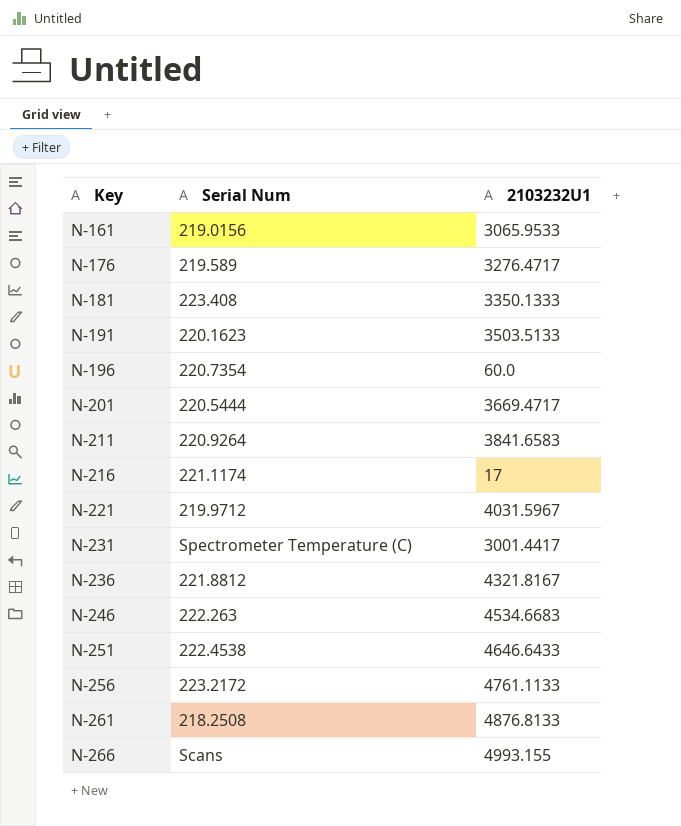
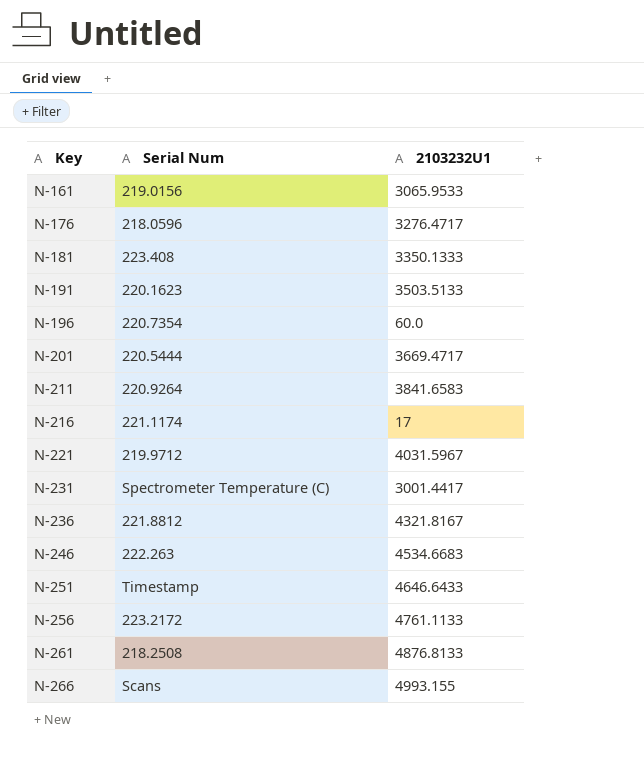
N-176 | Serial Num: 219.589 -> 218.0596
N-251 | Serial Num: 222.4538 -> Timestamp

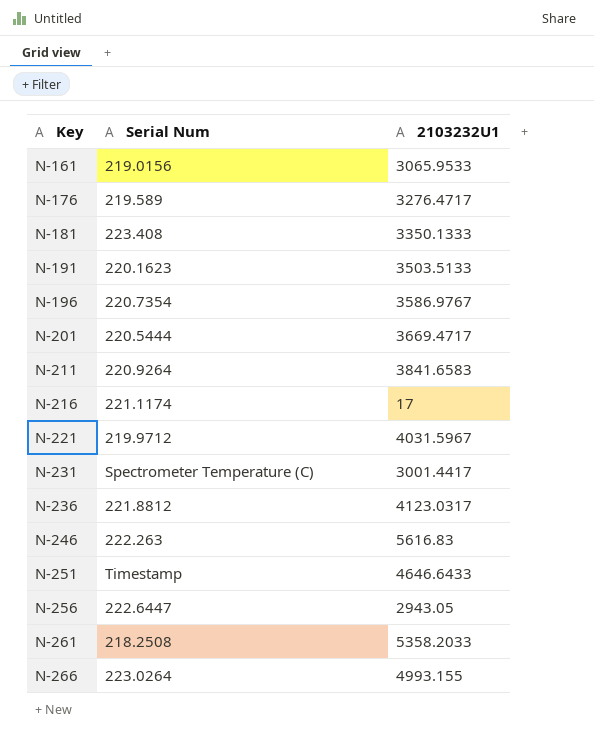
N-176 | Serial Num: 218.0596 -> 219.589
N-196 | 2103232U1: 60.0 -> 3586.9767
N-236 | 2103232U1: 4321.8167 -> 4123.0317
N-246 | 2103232U1: 4534.6683 -> 5616.83
N-256 | Serial Num: 223.2172 -> 222.6447
N-256 | 2103232U1: 4761.1133 -> 2943.05
N-261 | 2103232U1: 4876.8133 -> 5358.2033
N-266 | Serial Num: Scans -> 223.0264

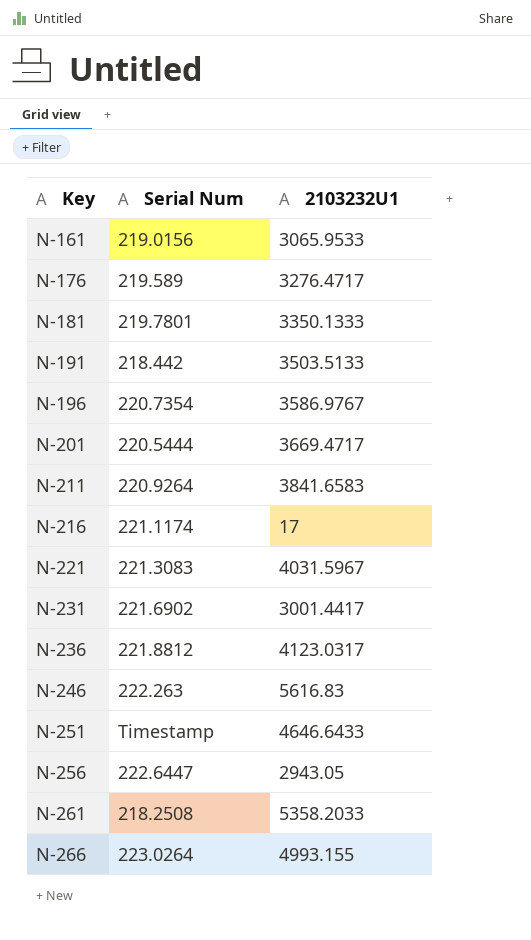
N-181 | Serial Num: 223.408 -> 219.7801
N-191 | Serial Num: 220.1623 -> 218.442
N-221 | Serial Num: 219.9712 -> 221.3083
N-231 | Serial Num: Spectrometer Temperature (C) -> 221.6902

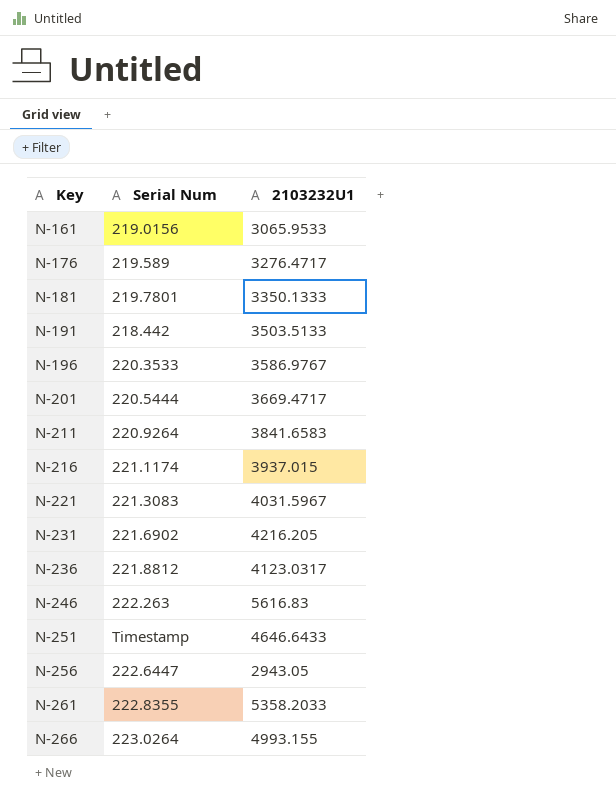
N-196 | Serial Num: 220.7354 -> 220.3533
N-216 | 2103232U1: 17 -> 3937.015
N-231 | 2103232U1: 3001.4417 -> 4216.205
N-261 | Serial Num: 218.2508 -> 222.8355

